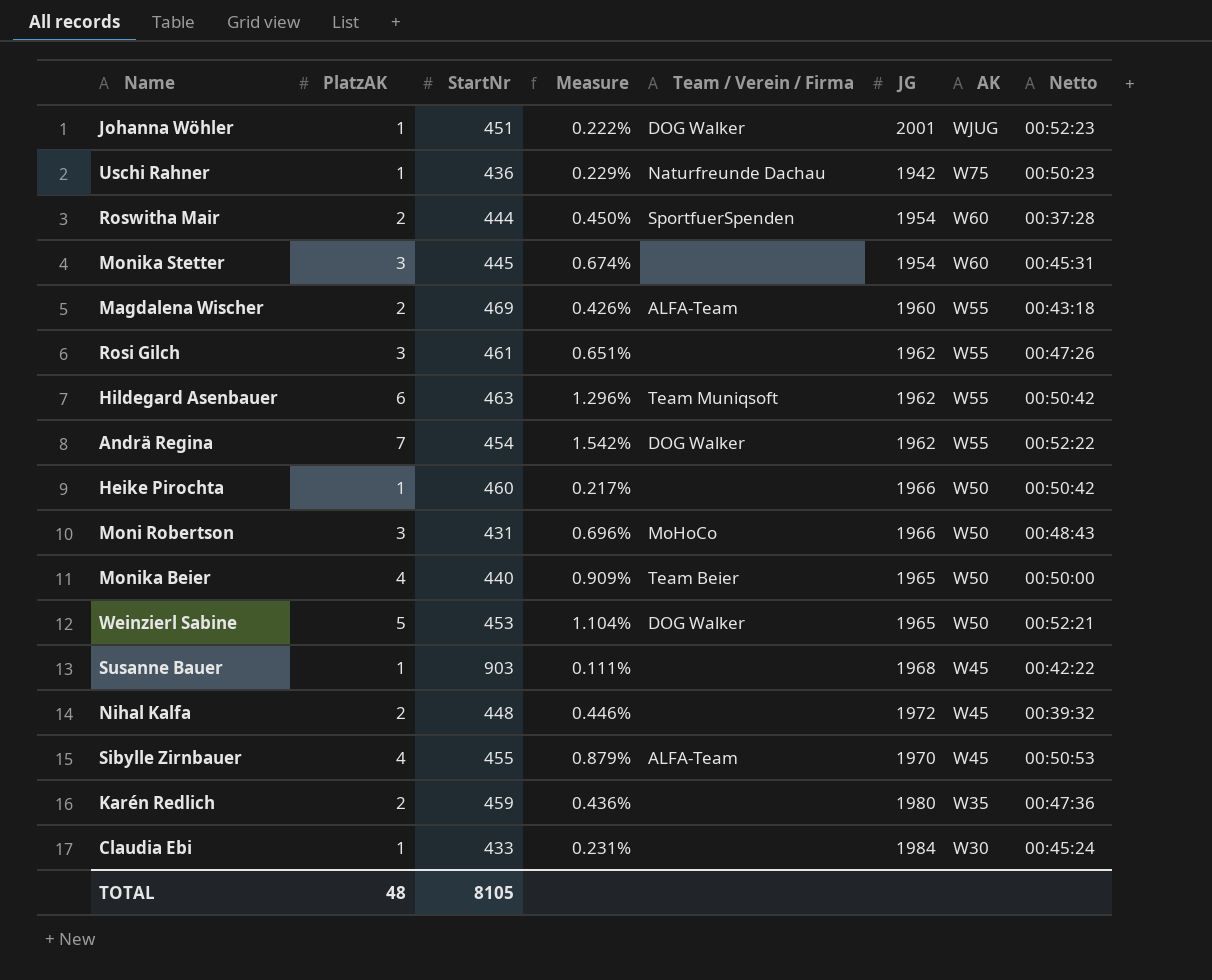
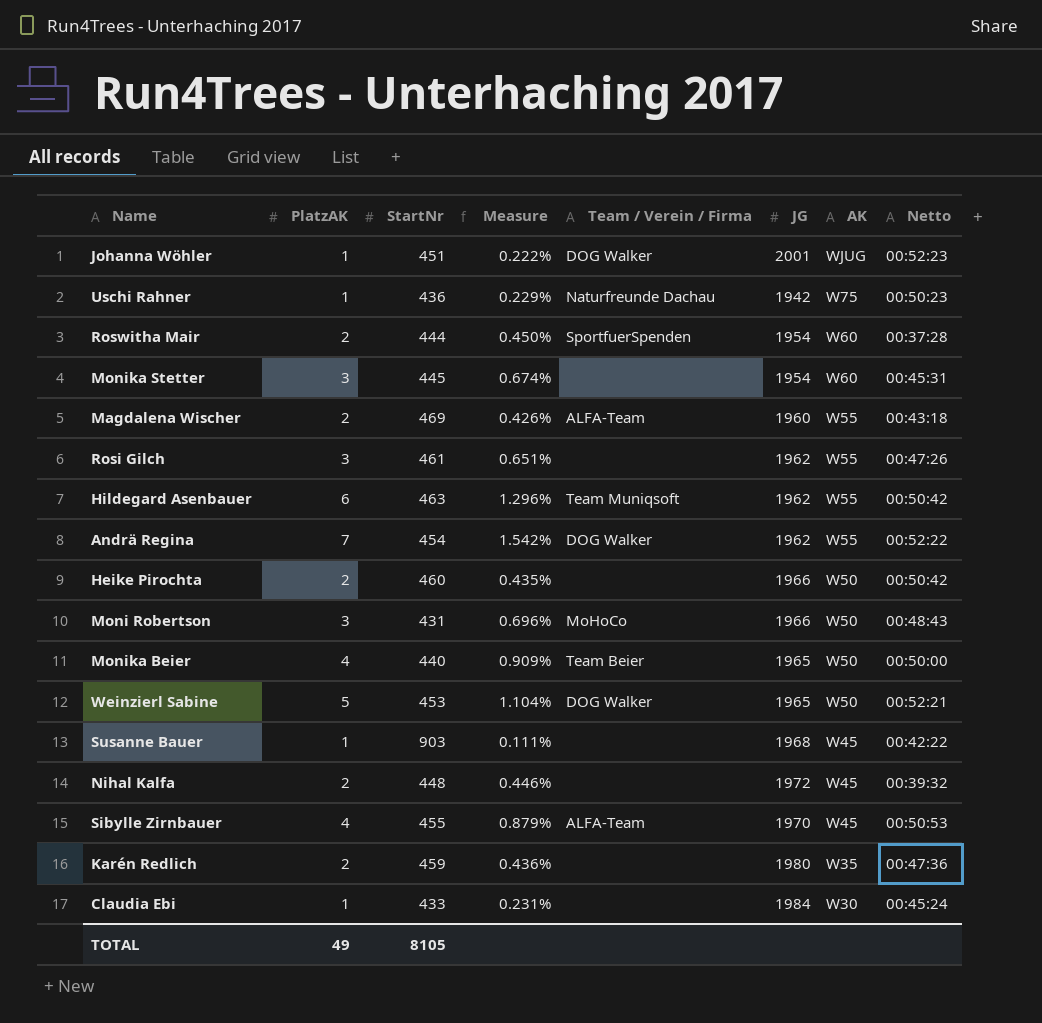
Heike Pirochta | PlatzAK: 1 -> 2
Heike Pirochta | Measure: 0.217% -> 0.435%
TOTAL | PlatzAK: 48 -> 49

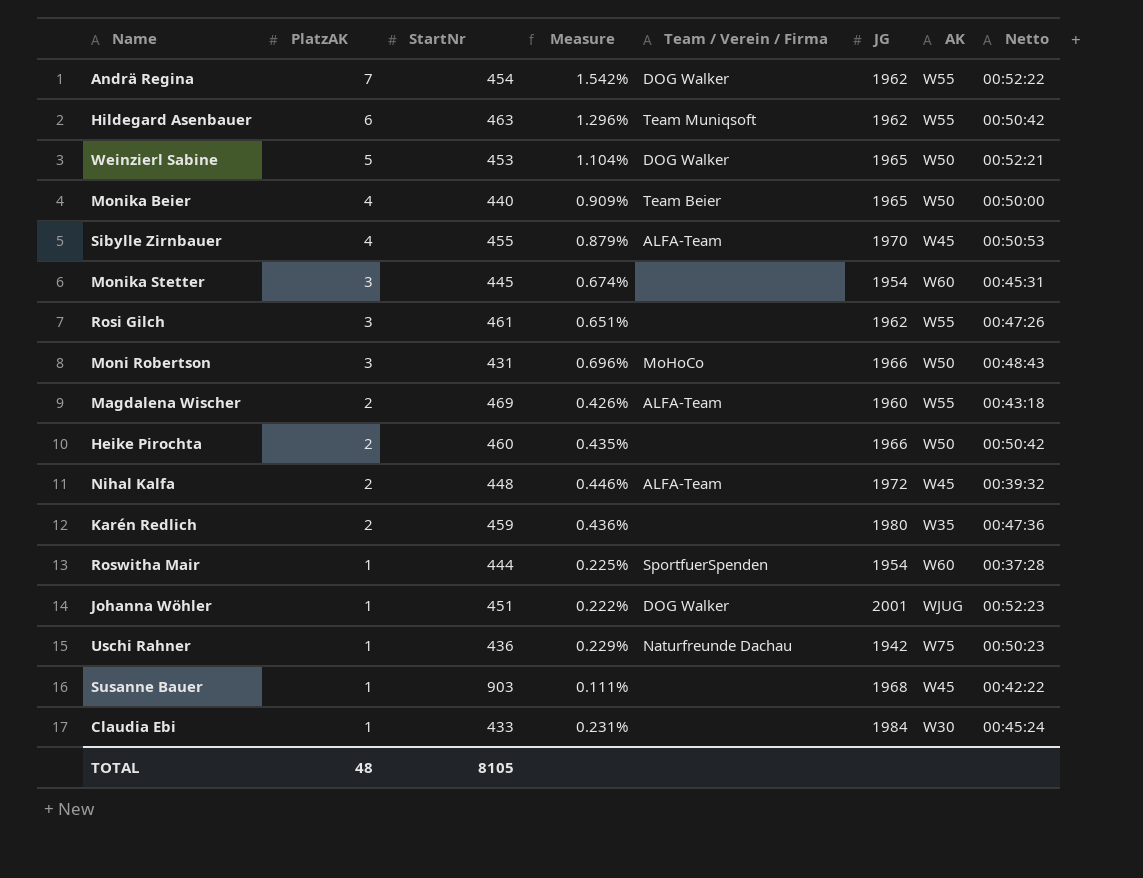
row order: AK descending -> PlatzAK descending
Nihal Kalfa | Team / Verein / Firma: none -> ALFA-Team
Roswitha Mair | PlatzAK: 2 -> 1
Roswitha Mair | Measure: 0.450% -> 0.225%
TOTAL | PlatzAK: 49 -> 48

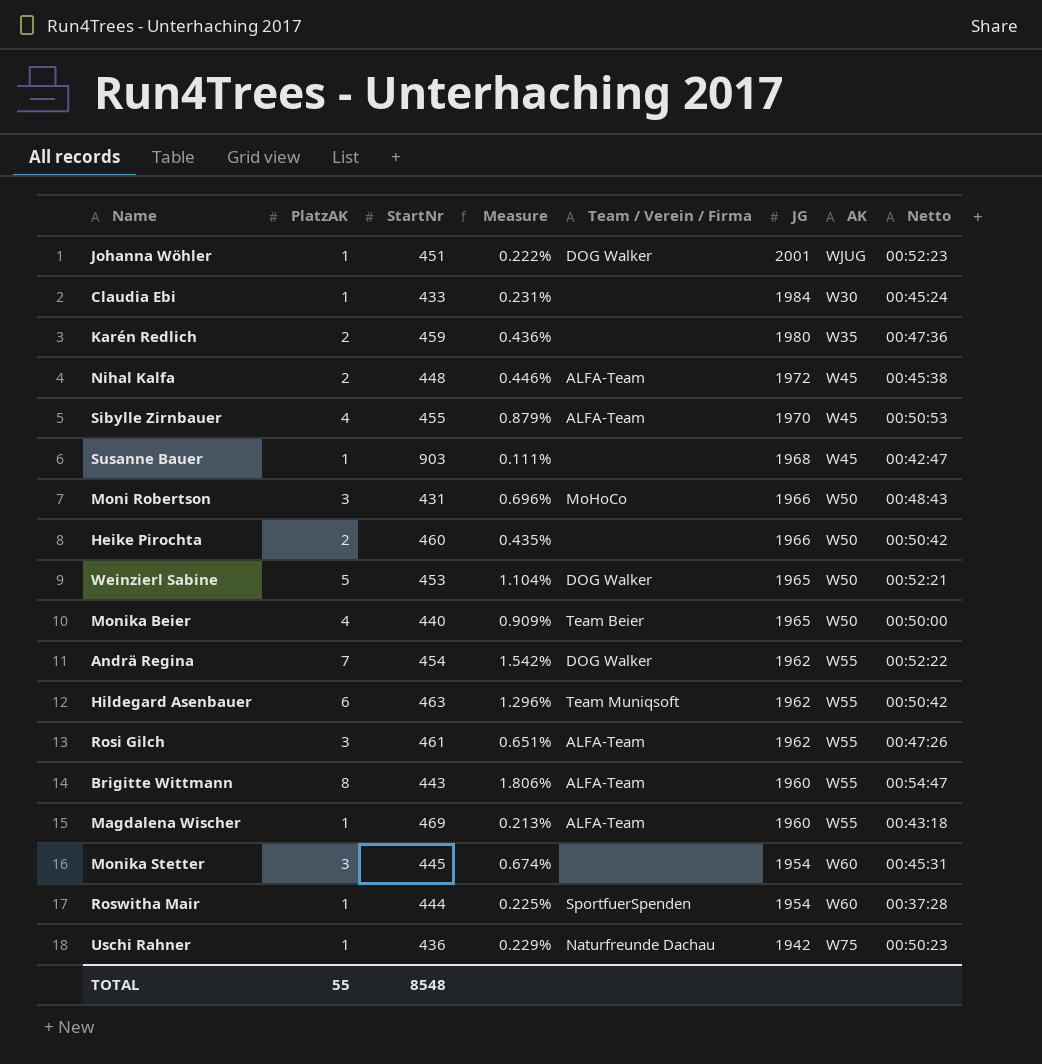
row order: PlatzAK descending -> JG descending
Nihal Kalfa | Netto: 00:39:32 -> 00:45:38
Susanne Bauer | Netto: 00:42:22 -> 00:42:47
Rosi Gilch | Team / Verein / Firma: none -> ALFA-Team
row Brigitte Wittmann: none -> 8 | 443 | 1.806% | ALFA-Team | 1960 | W55 | 00:54:47
Magdalena Wischer | PlatzAK: 2 -> 1
Magdalena Wischer | Measure: 0.426% -> 0.213%
TOTAL | PlatzAK: 48 -> 55
TOTAL | StartNr: 8105 -> 8548

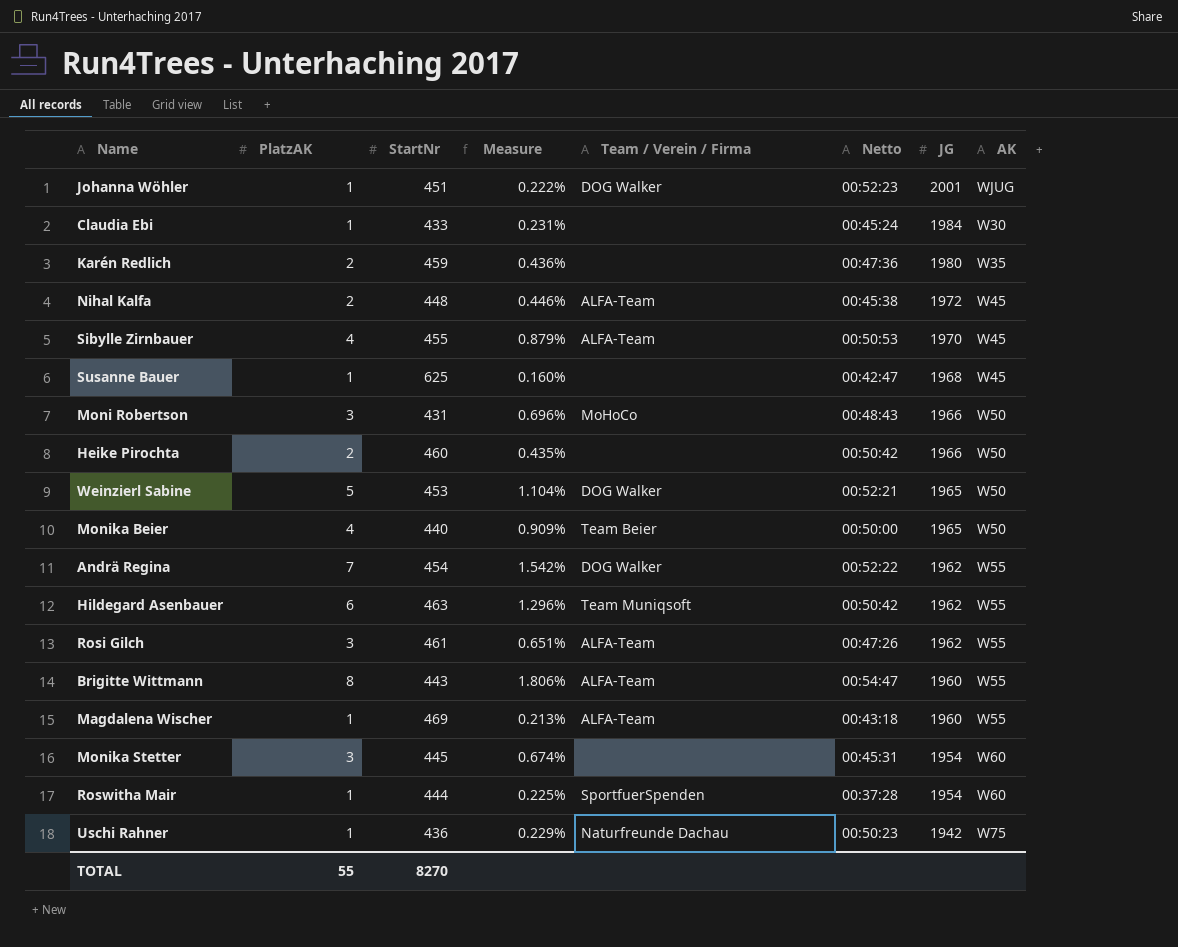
column Netto | position: 8 -> 6
Susanne Bauer | StartNr: 903 -> 625
Susanne Bauer | Measure: 0.111% -> 0.160%
TOTAL | StartNr: 8548 -> 8270

